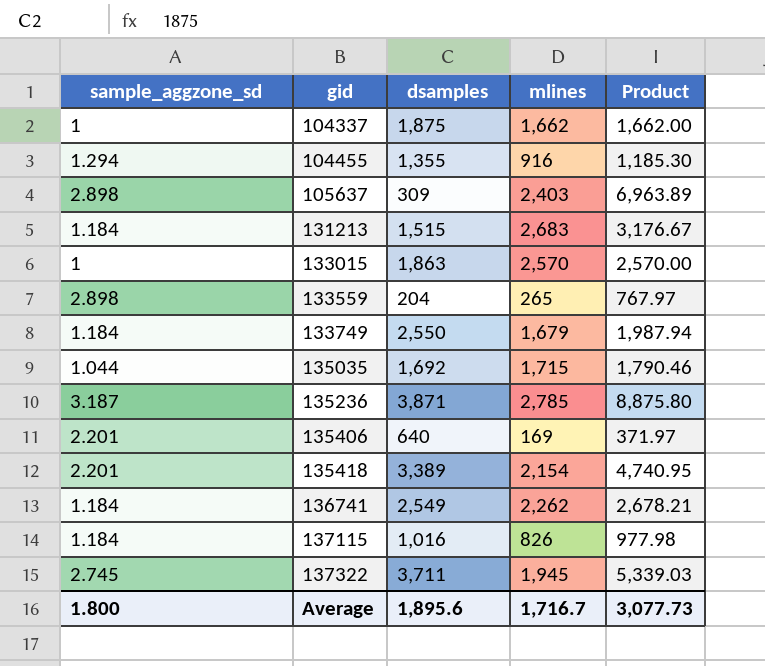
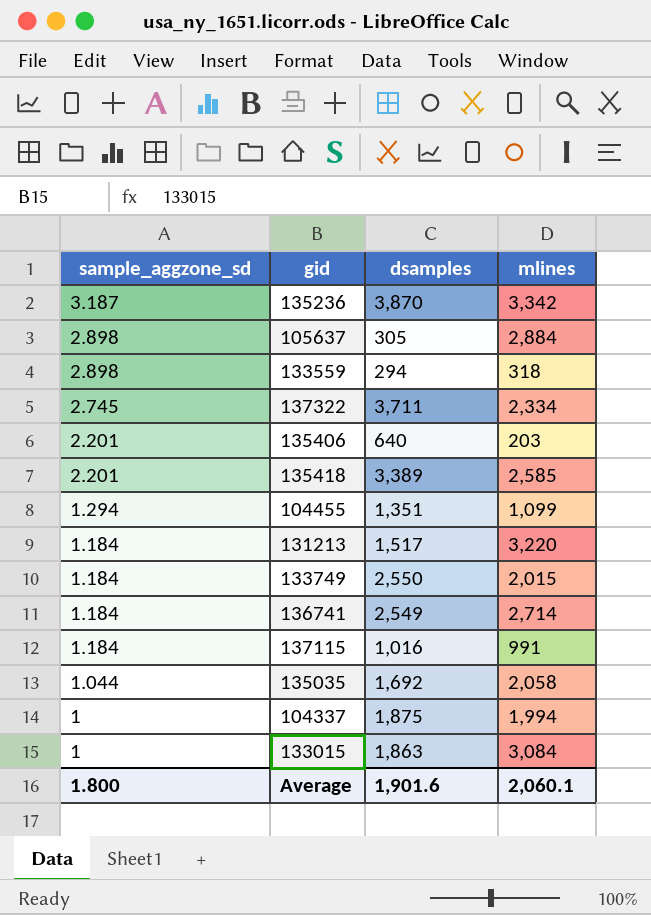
row order: gid ascending -> sample_aggzone_sd descending
column Product | formula: [sample_aggzone_sd] * [mlines] -> none
135236 | dsamples: 3,871 -> 3,870
135236 | mlines: 2,785 -> 3,342
105637 | dsamples: 309 -> 305
105637 | mlines: 2,403 -> 2,884
133559 | dsamples: 204 -> 294
133559 | mlines: 265 -> 318
137322 | mlines: 1,945 -> 2,334
135406 | mlines: 169 -> 203
135418 | mlines: 2,154 -> 2,585
104455 | dsamples: 1,355 -> 1,351
104455 | mlines: 916 -> 1,099
131213 | dsamples: 1,515 -> 1,517
131213 | mlines: 2,683 -> 3,220
133749 | mlines: 1,679 -> 2,015
136741 | mlines: 2,262 -> 2,714
137115 | mlines: 826 -> 991
135035 | mlines: 1,715 -> 2,058
104337 | mlines: 1,662 -> 1,994
133015 | mlines: 2,570 -> 3,084
Average | dsamples: 1,895.6 -> 1,901.6
Average | mlines: 1,716.7 -> 2,060.1

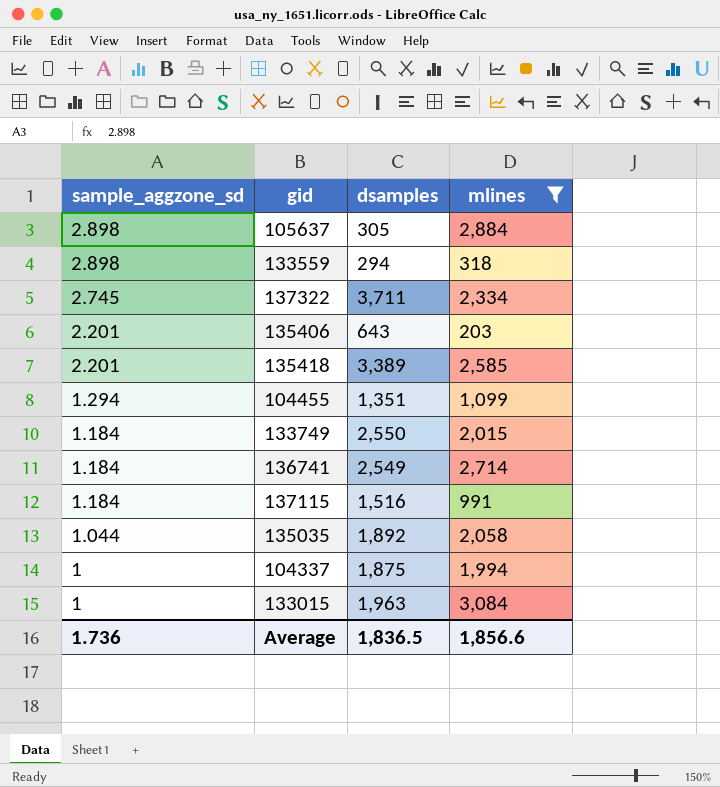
filter: none -> mlines <= 3,084
135406 | dsamples: 640 -> 643
137115 | dsamples: 1,016 -> 1,516
135035 | dsamples: 1,692 -> 1,892
133015 | dsamples: 1,863 -> 1,963
Average | sample_aggzone_sd: 1.800 -> 1.736
Average | dsamples: 1,901.6 -> 1,836.5
Average | mlines: 2,060.1 -> 1,856.6

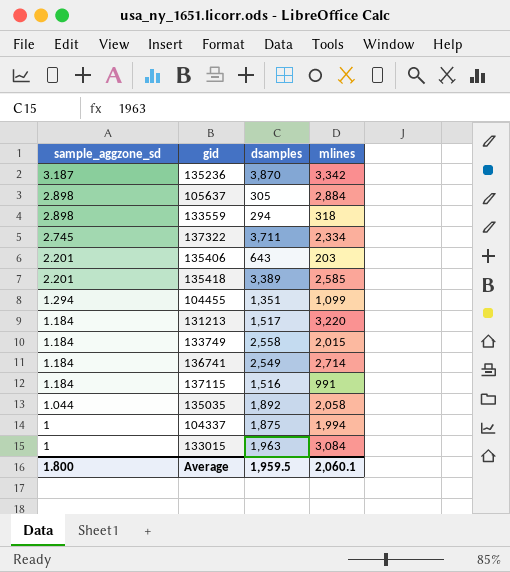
filter: mlines <= 3,084 -> none
133749 | dsamples: 2,550 -> 2,558
Average | sample_aggzone_sd: 1.736 -> 1.800
Average | dsamples: 1,836.5 -> 1,959.5
Average | mlines: 1,856.6 -> 2,060.1

